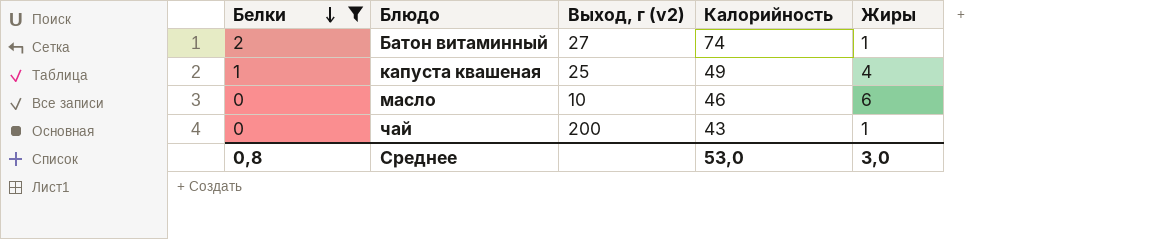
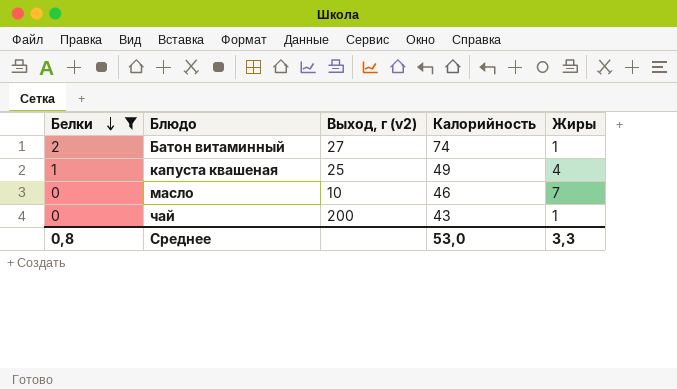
масло | Жиры: 6 -> 7
Среднее | Жиры: 3,0 -> 3,3

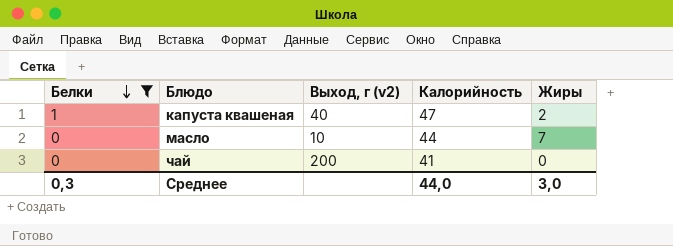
row Батон витаминный: 2 | 27 | 74 | 1 -> none
капуста квашеная | Выход, г (v2): 25 -> 40
капуста квашеная | Калорийность: 49 -> 47
капуста квашеная | Жиры: 4 -> 2
масло | Калорийность: 46 -> 44
чай | Калорийность: 43 -> 41
чай | Жиры: 1 -> 0
Среднее | Белки: 0,8 -> 0,3
Среднее | Калорийность: 53,0 -> 44,0
Среднее | Жиры: 3,3 -> 3,0

